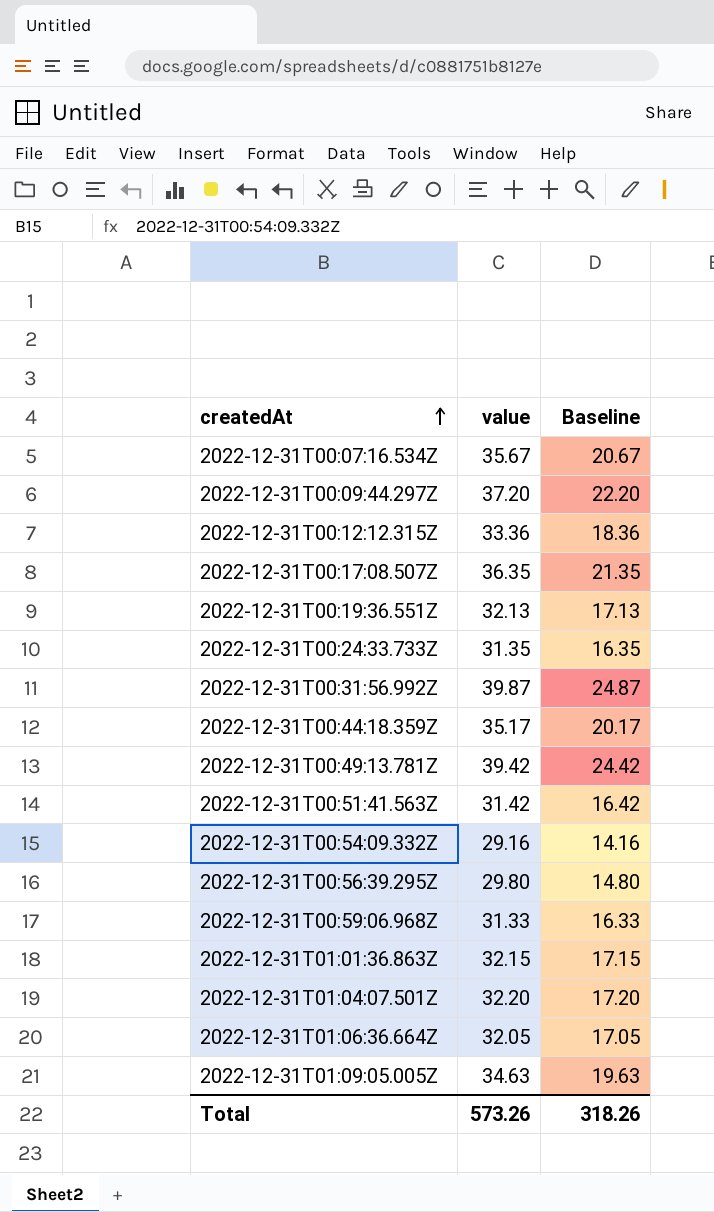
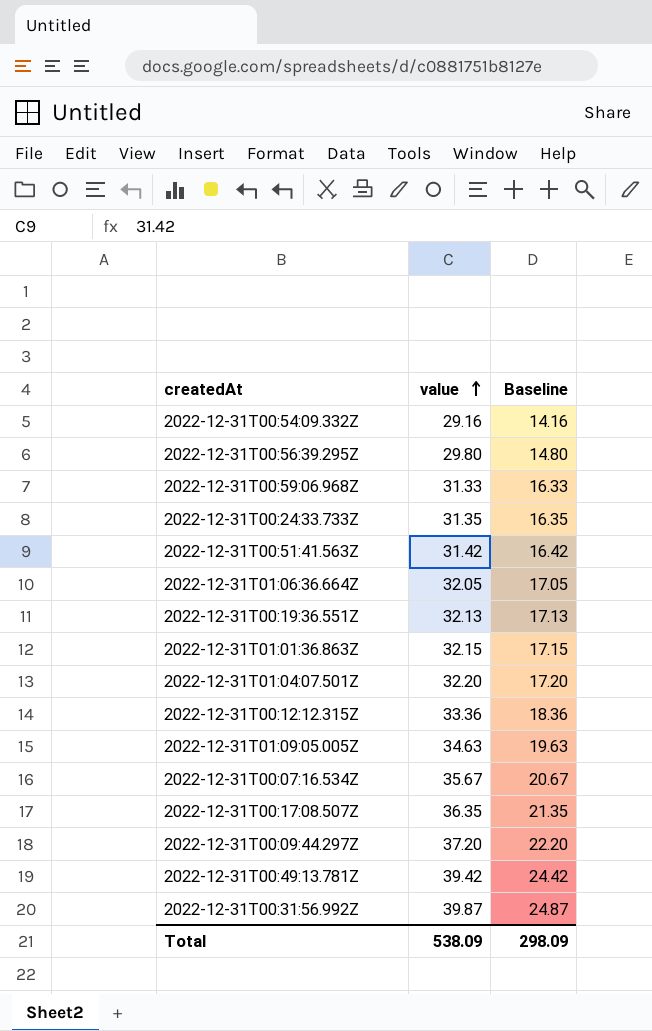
row order: createdAt ascending -> value ascending
row 2022-12-31T00:44:18.359Z: 35.17 | 20.17 -> none
Total | value: 573.26 -> 538.09
Total | Baseline: 318.26 -> 298.09

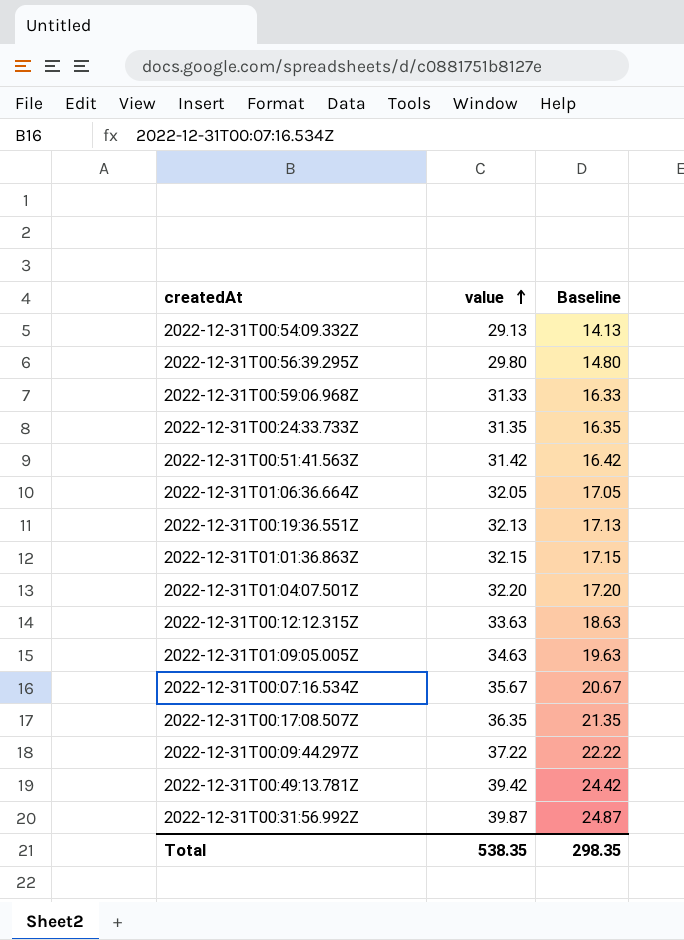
2022-12-31T00:54:09.332Z | value: 29.16 -> 29.13
2022-12-31T00:54:09.332Z | Baseline: 14.16 -> 14.13
2022-12-31T00:12:12.315Z | value: 33.36 -> 33.63
2022-12-31T00:12:12.315Z | Baseline: 18.36 -> 18.63
2022-12-31T00:09:44.297Z | value: 37.20 -> 37.22
2022-12-31T00:09:44.297Z | Baseline: 22.20 -> 22.22
Total | value: 538.09 -> 538.35
Total | Baseline: 298.09 -> 298.35

